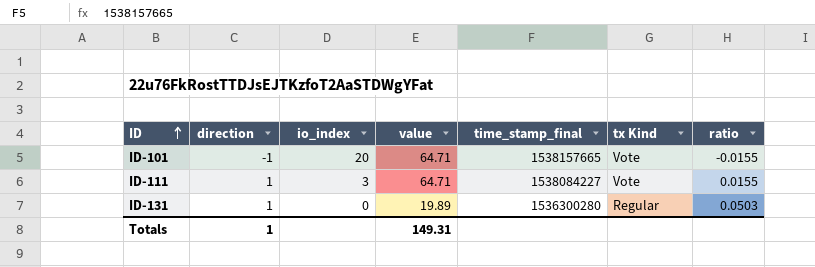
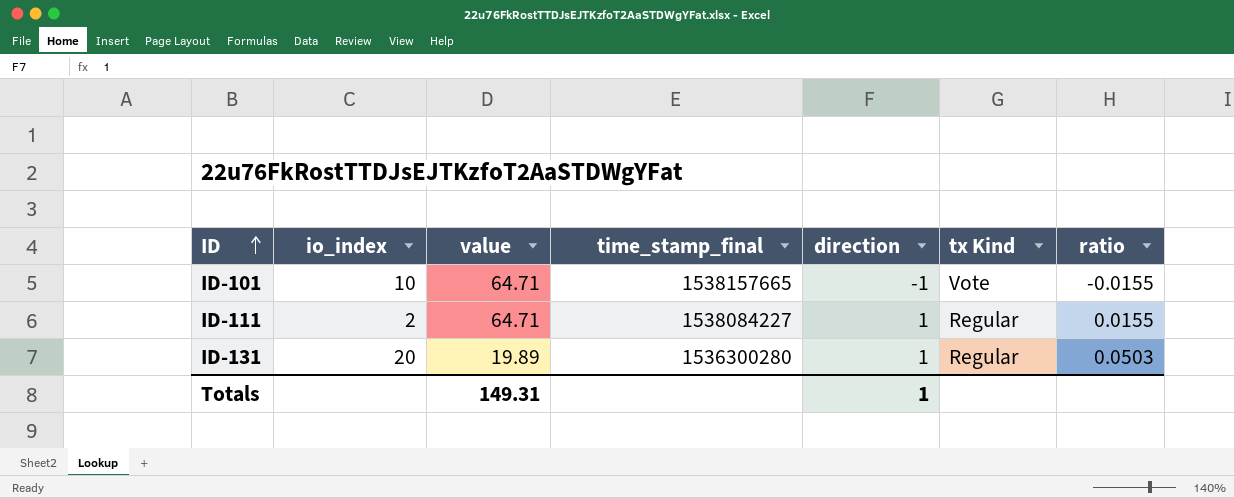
column direction | position: 2 -> 5
ID-101 | io_index: 20 -> 10
ID-111 | io_index: 3 -> 2
ID-111 | tx Kind: Vote -> Regular
ID-131 | io_index: 0 -> 20

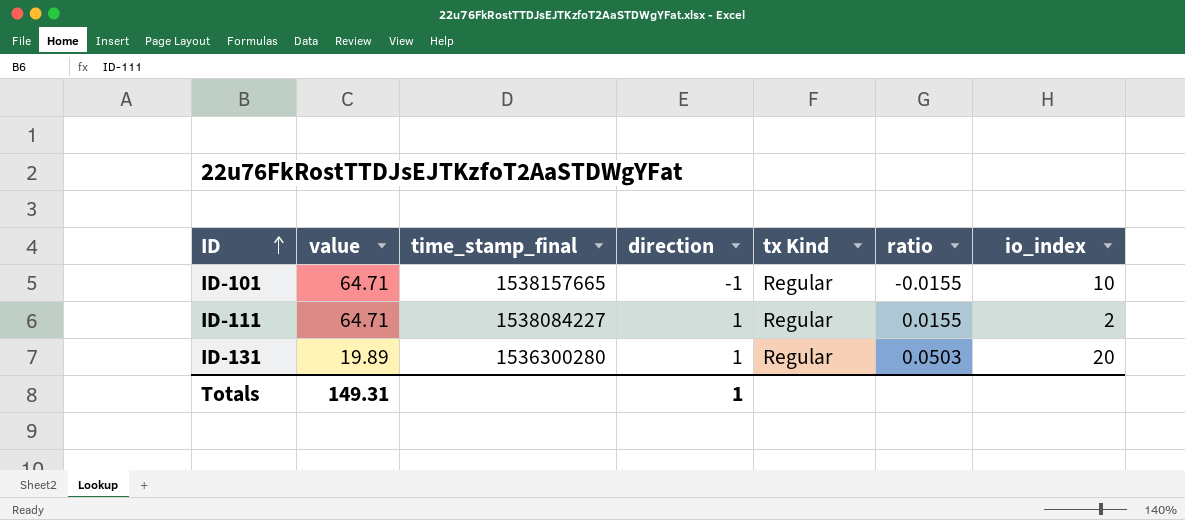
column io_index | position: 2 -> 7
ID-101 | tx Kind: Vote -> Regular

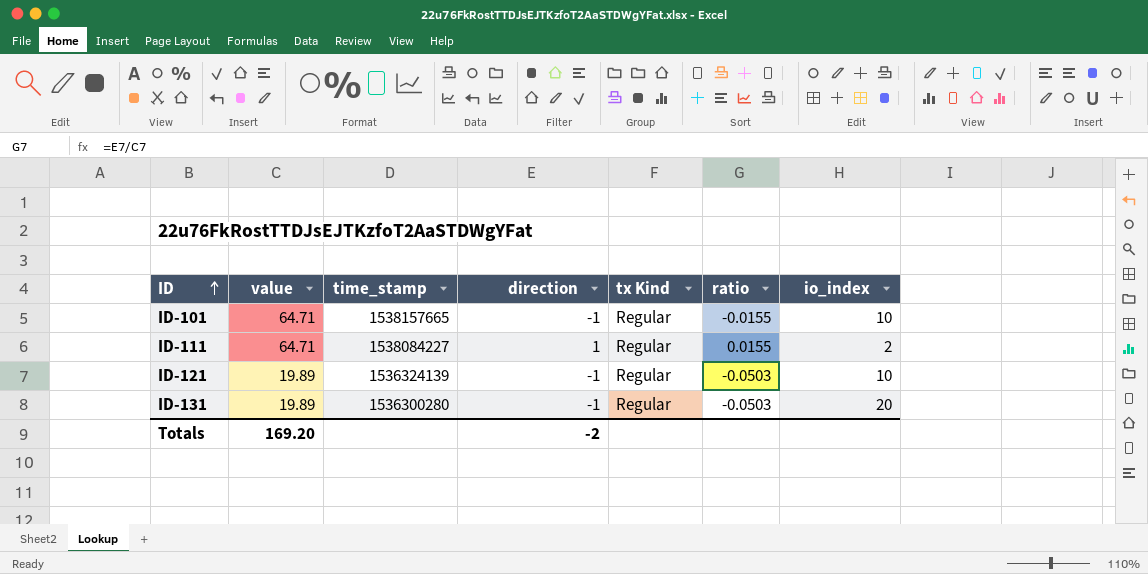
column name: time_stamp_final -> time_stamp
row ID-121: none -> 19.89 | 1536324139 | -1 | Regular | -0.0503 | 10
ID-131 | direction: 1 -> -1
ID-131 | ratio: 0.0503 -> -0.0503
Totals | value: 149.31 -> 169.20
Totals | direction: 1 -> -2

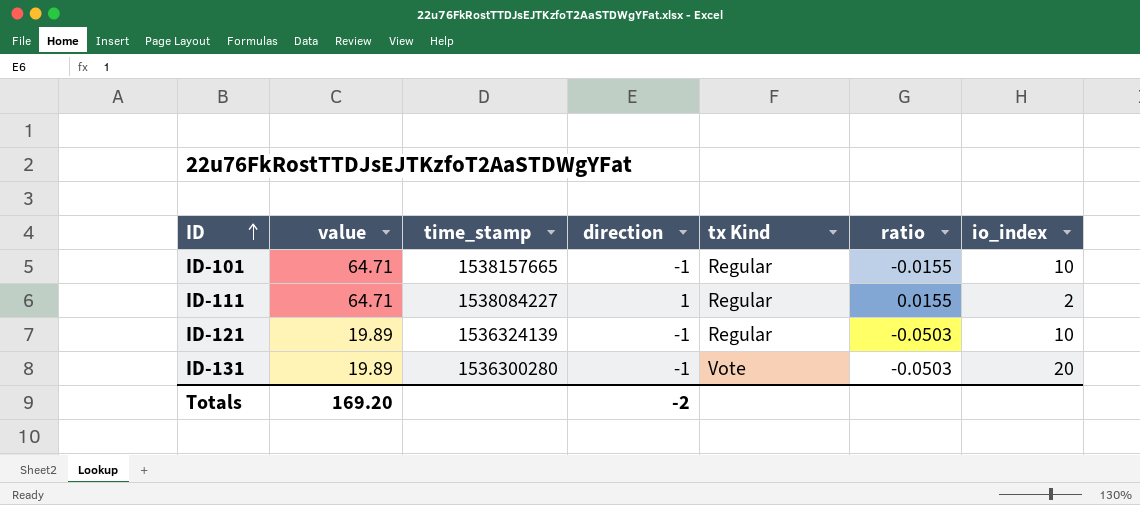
ID-131 | tx Kind: Regular -> Vote

